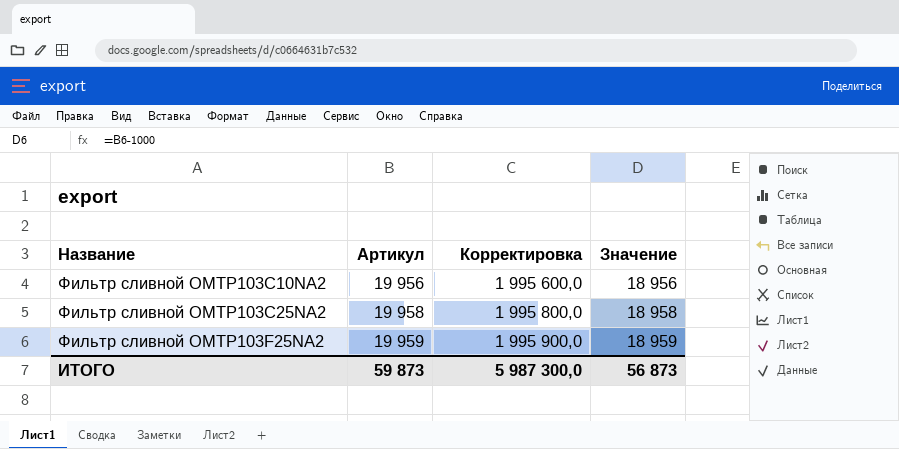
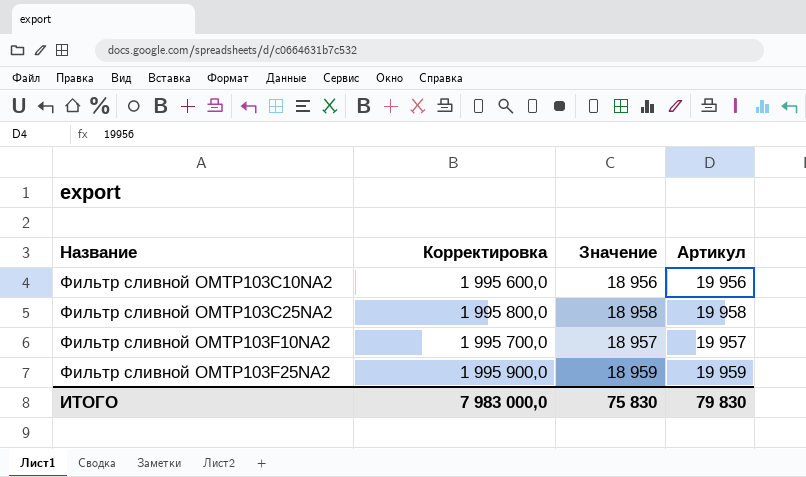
column Артикул | position: 2 -> 4
row Фильтр сливной OMTP103F10NA2: none -> 1 995 700,0 | 18 957 | 19 957
ИТОГО | Корректировка: 5 987 300,0 -> 7 983 000,0
ИТОГО | Значение: 56 873 -> 75 830
ИТОГО | Артикул: 59 873 -> 79 830

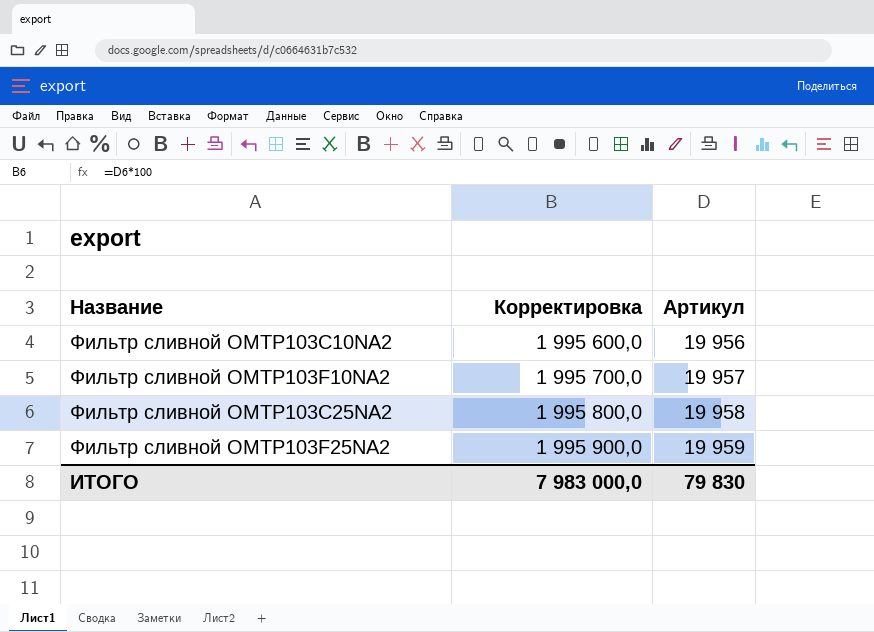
row order: Название ascending -> Корректировка ascending
column Значение | formula: [Артикул] - 1000 -> none

